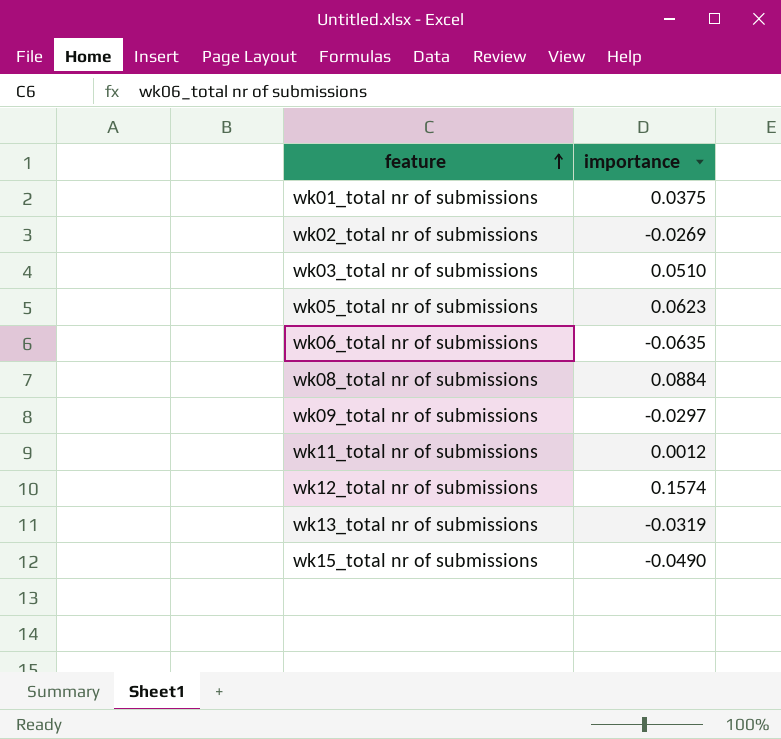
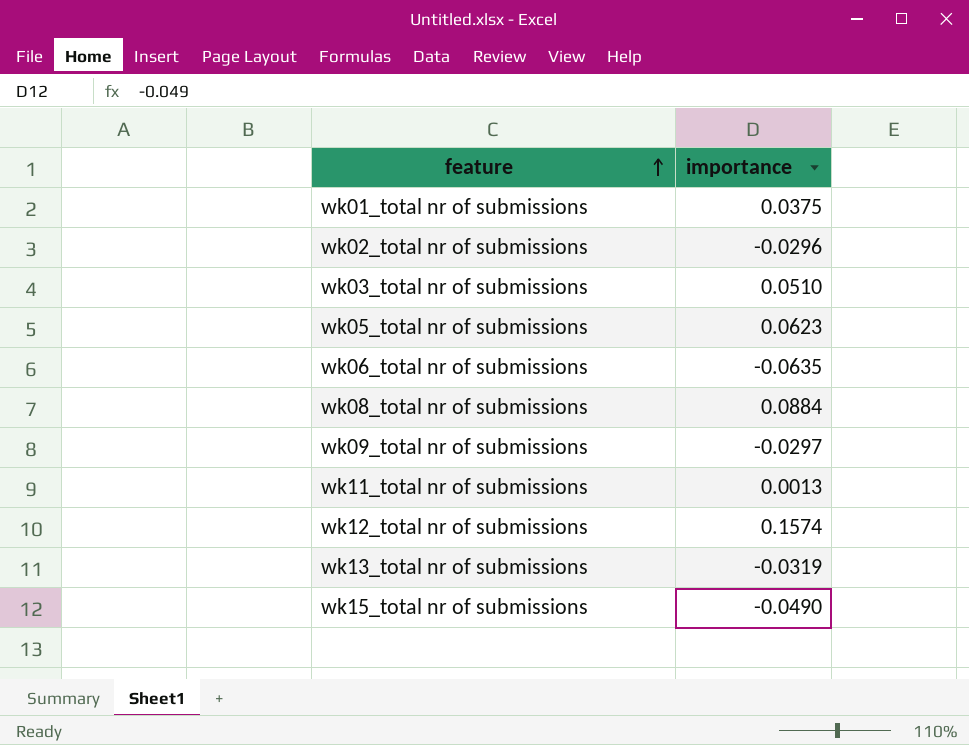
wk02_total nr of submissions | importance: -0.0269 -> -0.0296
wk11_total nr of submissions | importance: 0.0012 -> 0.0013

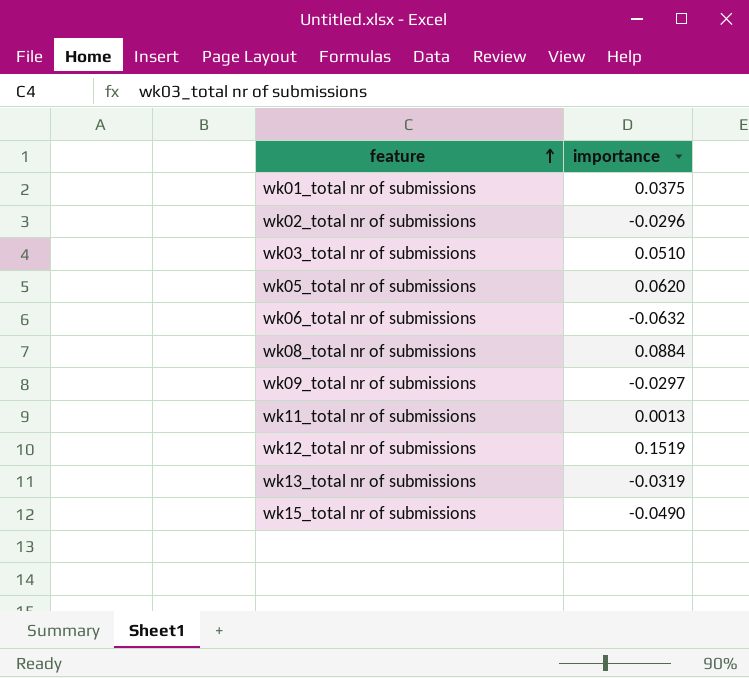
wk05_total nr of submissions | importance: 0.0623 -> 0.0620
wk06_total nr of submissions | importance: -0.0635 -> -0.0632
wk12_total nr of submissions | importance: 0.1574 -> 0.1519

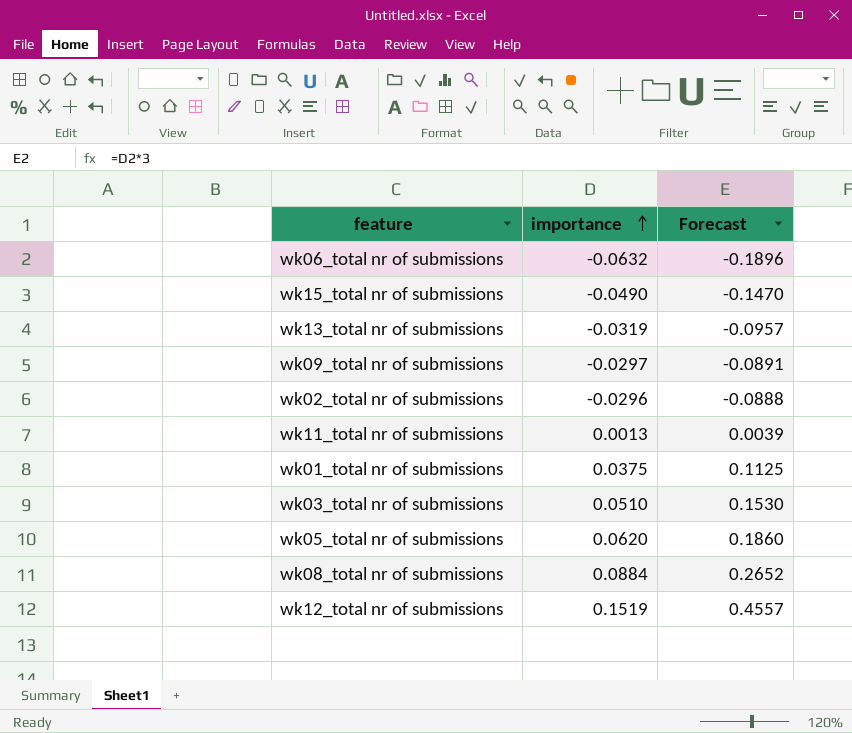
row order: feature ascending -> importance ascending
column Forecast | formula: none -> [importance] * 3

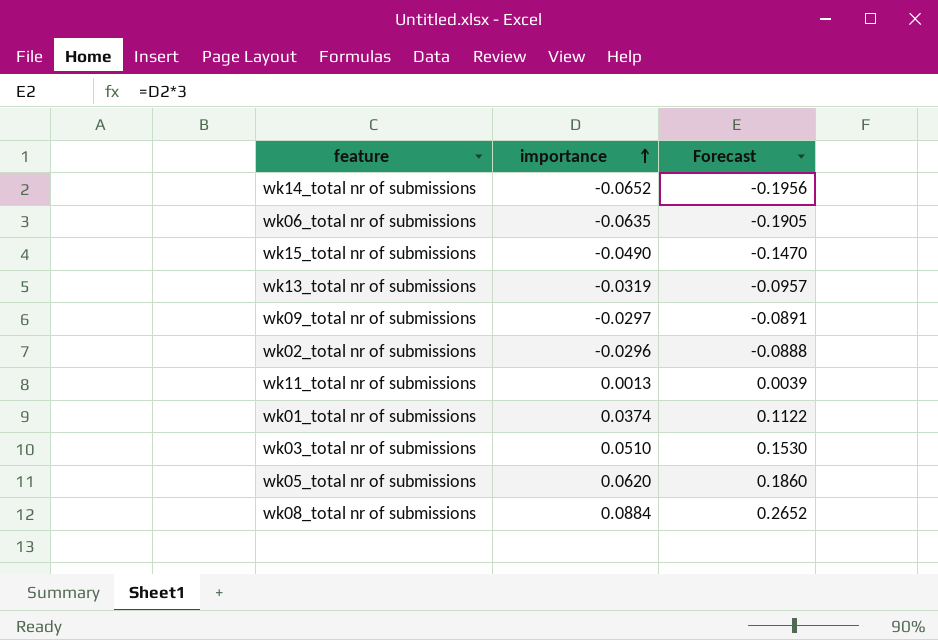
row wk12_total nr of submissions: 0.1519 | 0.4557 -> none
row wk14_total nr of submissions: none -> -0.0652 | -0.1956
wk06_total nr of submissions | importance: -0.0632 -> -0.0635
wk06_total nr of submissions | Forecast: -0.1896 -> -0.1905
wk01_total nr of submissions | importance: 0.0375 -> 0.0374
wk01_total nr of submissions | Forecast: 0.1125 -> 0.1122

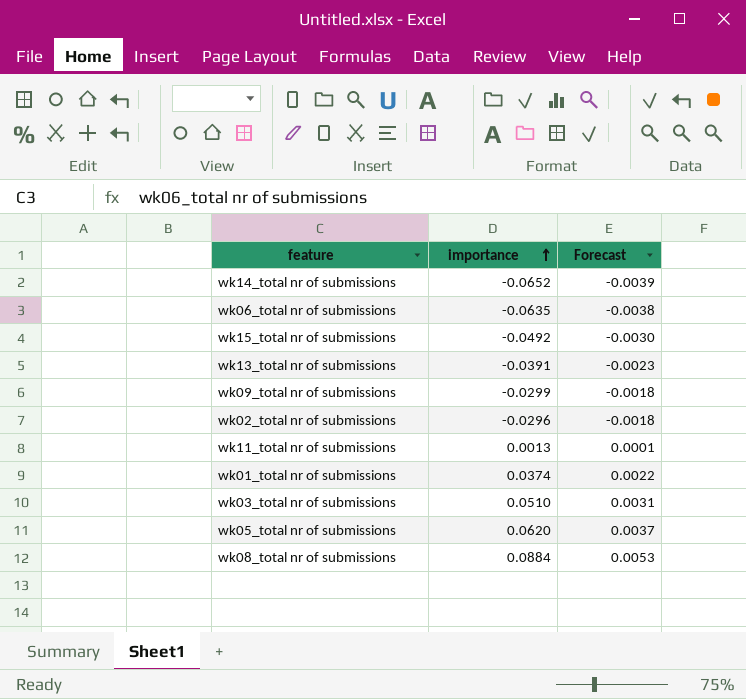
column Forecast | formula: [importance] * 3 -> [importance] * 0.06
wk15_total nr of submissions | importance: -0.0490 -> -0.0492
wk13_total nr of submissions | importance: -0.0319 -> -0.0391
wk09_total nr of submissions | importance: -0.0297 -> -0.0299

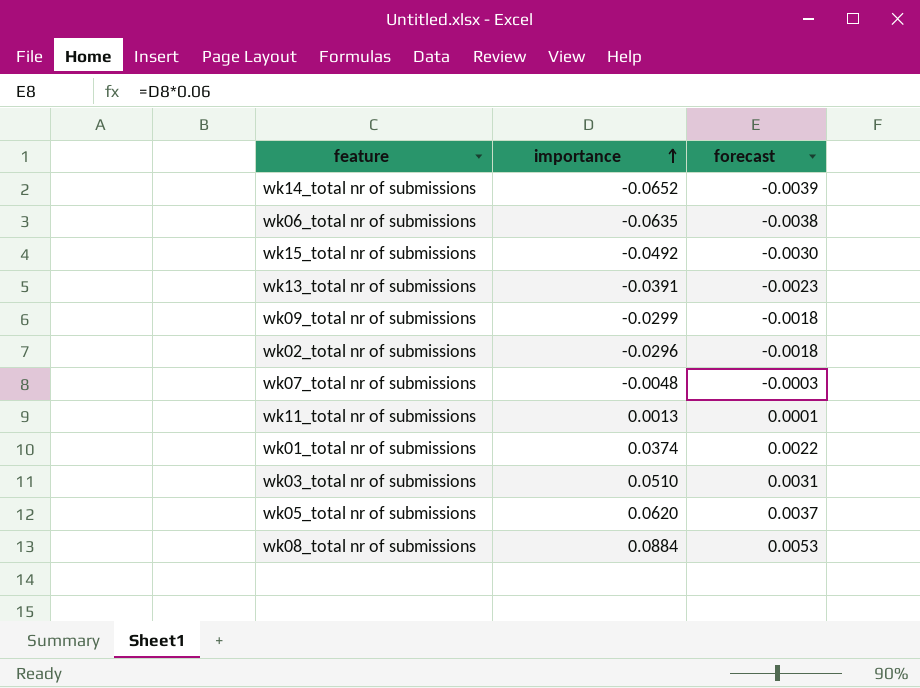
column name: Forecast -> forecast
row wk07_total nr of submissions: none -> -0.0048 | -0.0003

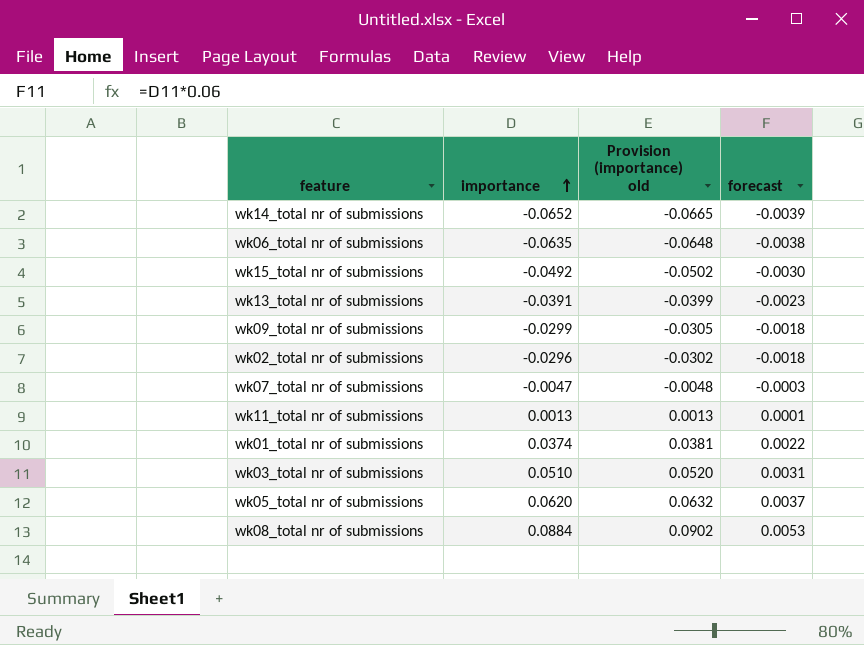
column Provision (importance) old | formula: none -> [importance] * 1.02
wk07_total nr of submissions | importance: -0.0048 -> -0.0047

